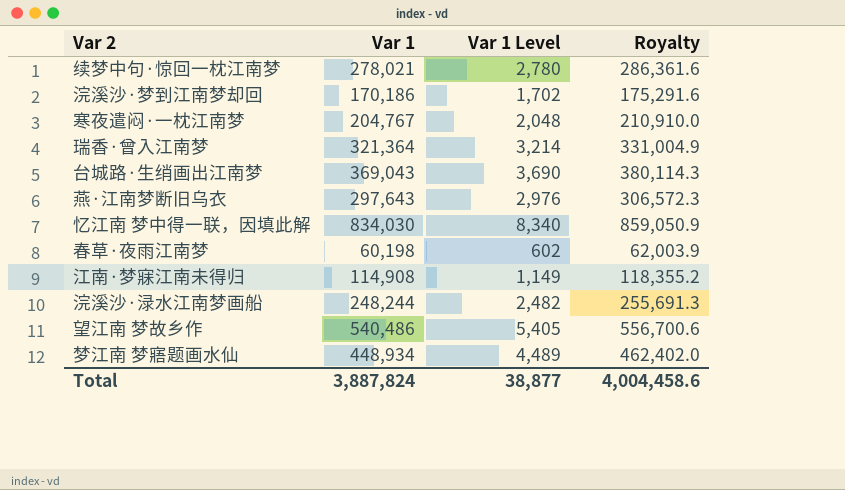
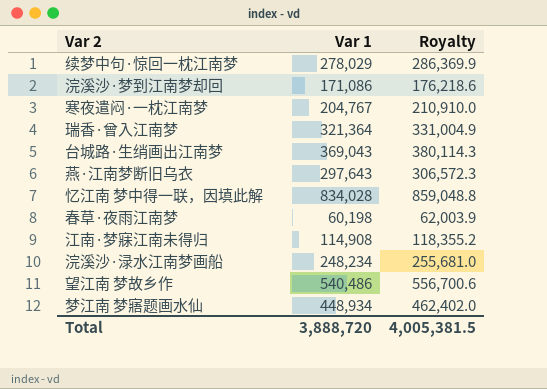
column Var 1 Level | formula: [Var 1] * 0.01 -> none
续梦中句·惊回一枕江南梦 | Var 1: 278,021 -> 278,029
续梦中句·惊回一枕江南梦 | Royalty: 286,361.6 -> 286,369.9
浣溪沙·梦到江南梦却回 | Var 1: 170,186 -> 171,086
浣溪沙·梦到江南梦却回 | Royalty: 175,291.6 -> 176,218.6
忆江南 梦中得一联，因填此解 | Var 1: 834,030 -> 834,028
忆江南 梦中得一联，因填此解 | Royalty: 859,050.9 -> 859,048.8
浣溪沙·渌水江南梦画船 | Var 1: 248,244 -> 248,234
浣溪沙·渌水江南梦画船 | Royalty: 255,691.3 -> 255,681.0
Total | Var 1: 3,887,824 -> 3,888,720
Total | Royalty: 4,004,458.6 -> 4,005,381.5

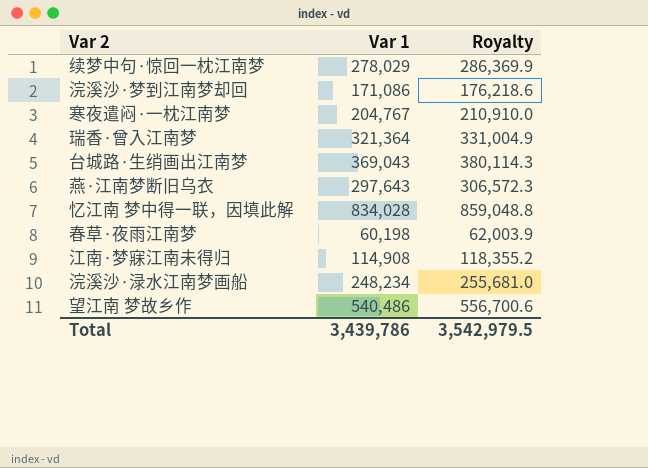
row 梦江南 梦寤题画水仙: 448,934 | 462,402.0 -> none
Total | Var 1: 3,888,720 -> 3,439,786
Total | Royalty: 4,005,381.5 -> 3,542,979.5

